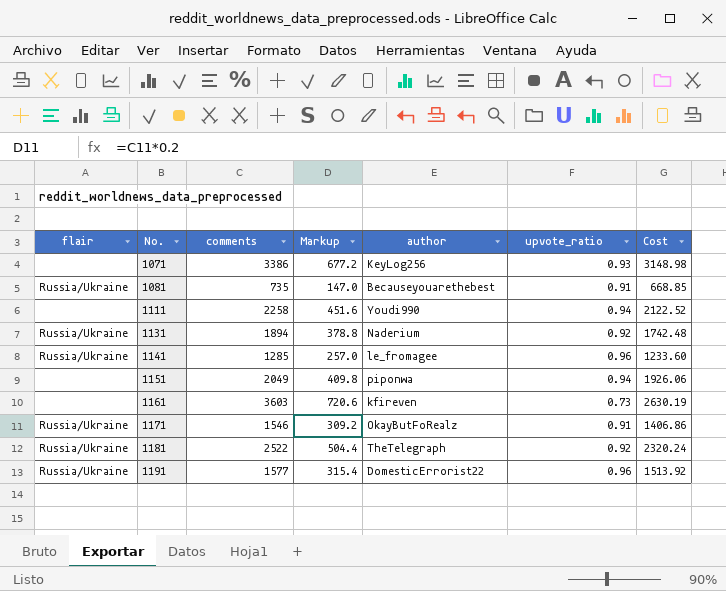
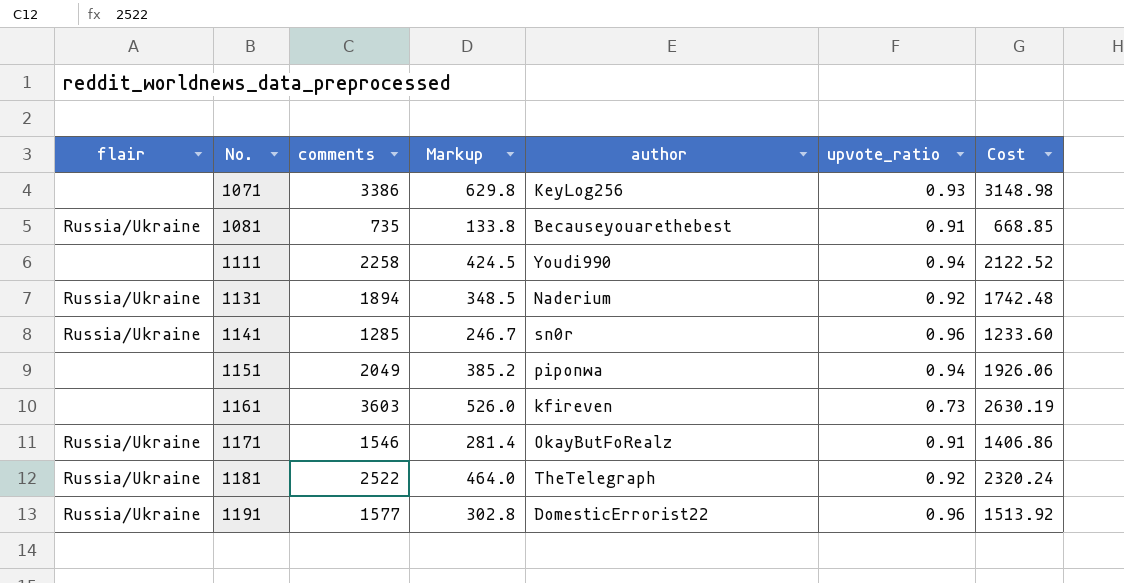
column Markup | formula: [comments] * 0.2 -> [Cost] * 0.2
1141 | author: le_fromagee -> sn0r

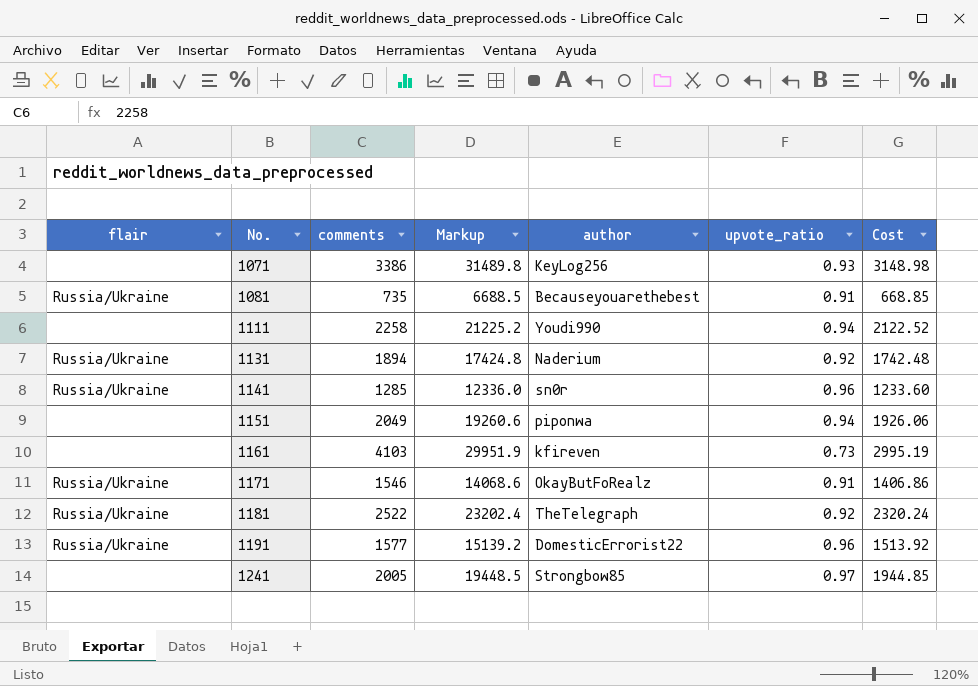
column Markup | formula: [Cost] * 0.2 -> [Cost] * 10
1161 | comments: 3603 -> 4103
1161 | Cost: 2630.19 -> 2995.19
row 1241: none -> none | 2005 | 19448.5 | Strongbow85 | 0.97 | 1944.85

